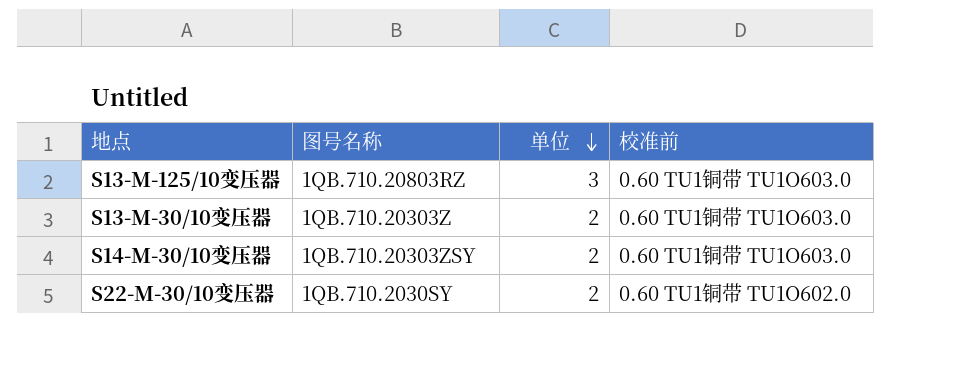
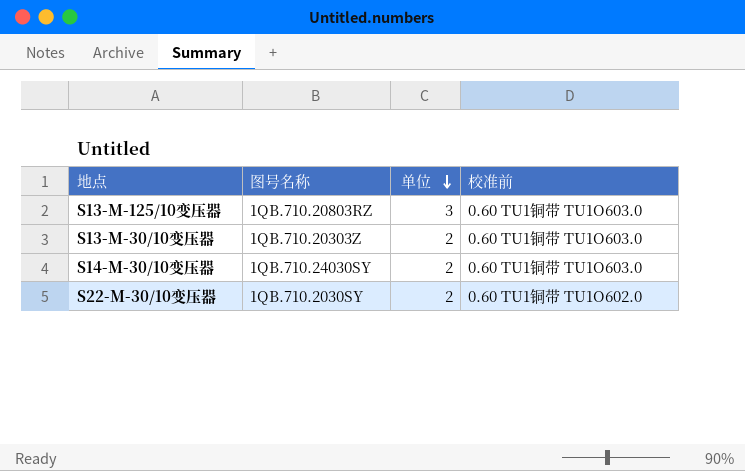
S14-M-30/10变压器 | 图号名称: 1QB.710.20303ZSY -> 1QB.710.24030SY

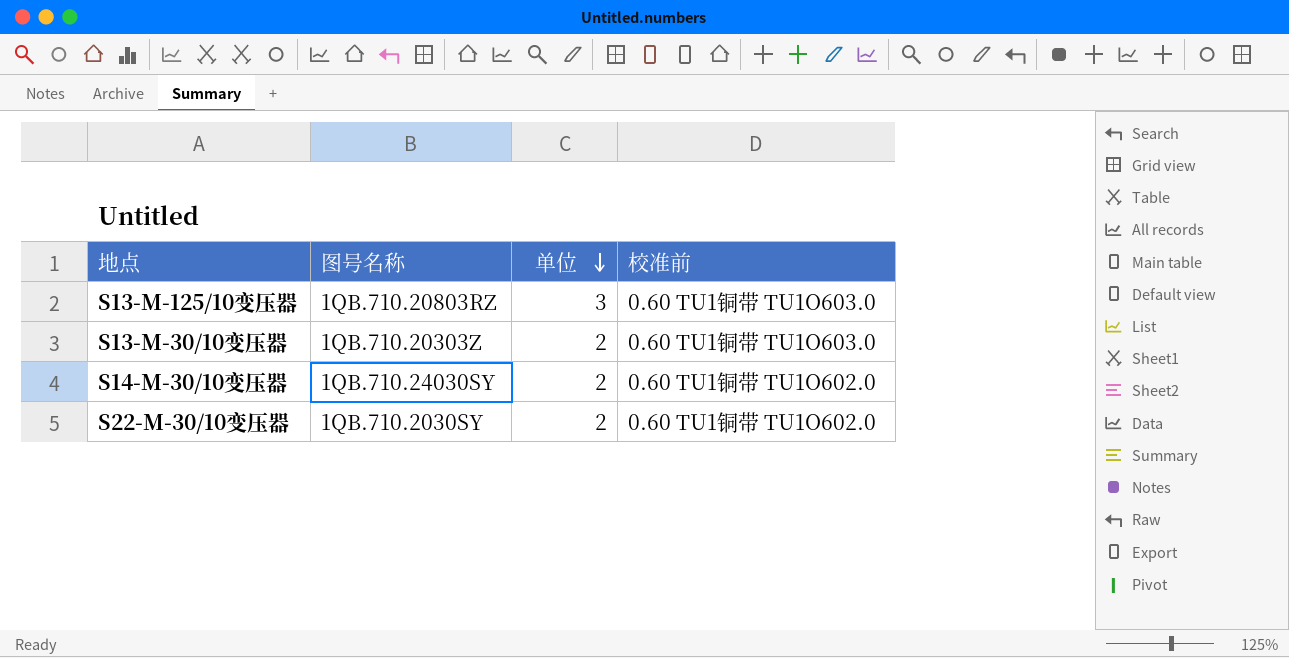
S14-M-30/10变压器 | 校准前: 0.60 TU1铜带 TU1O603.0 -> 0.60 TU1铜带 TU1O602.0

